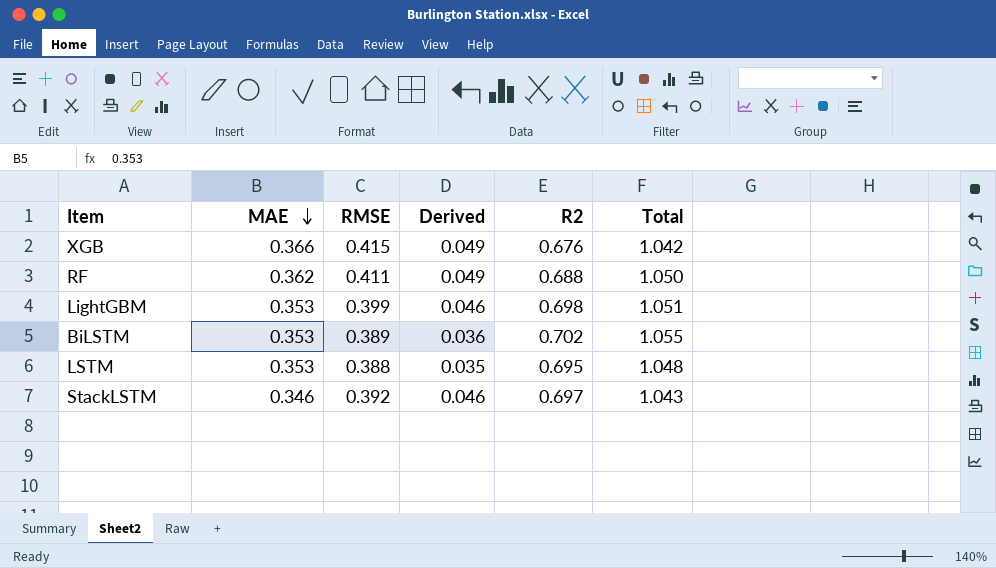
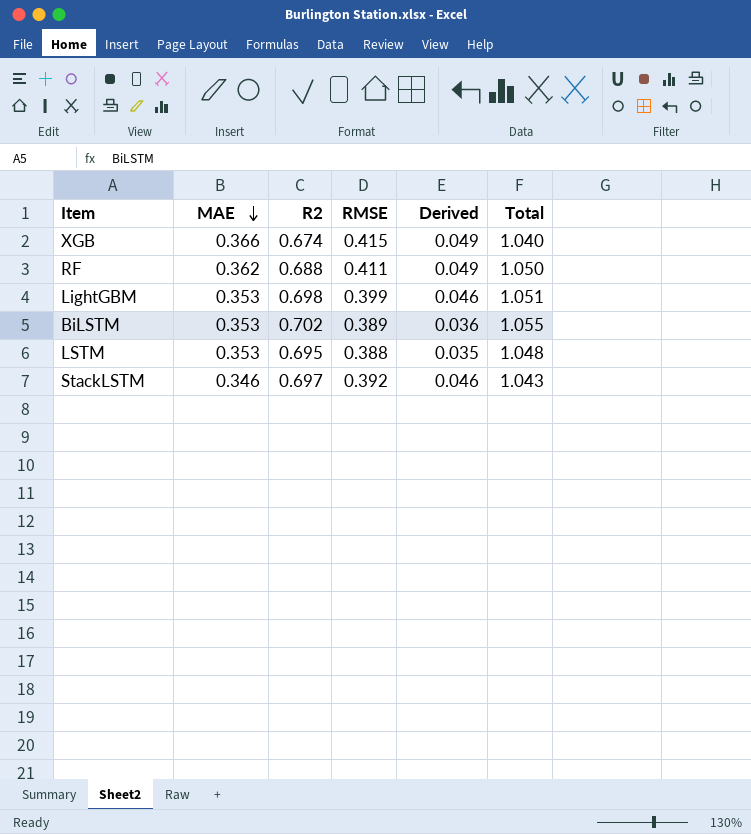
column R2 | position: 5 -> 3
XGB | R2: 0.676 -> 0.674
XGB | Total: 1.042 -> 1.040

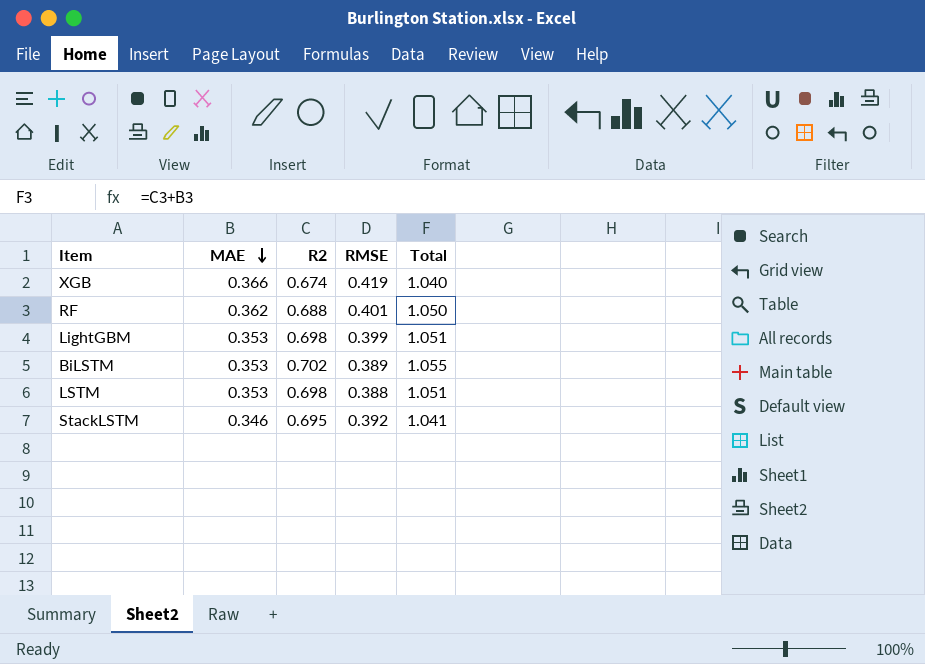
column Derived | formula: [RMSE] - [MAE] -> none
XGB | RMSE: 0.415 -> 0.419
RF | RMSE: 0.411 -> 0.401
LSTM | R2: 0.695 -> 0.698
LSTM | Total: 1.048 -> 1.051
StackLSTM | R2: 0.697 -> 0.695
StackLSTM | Total: 1.043 -> 1.041

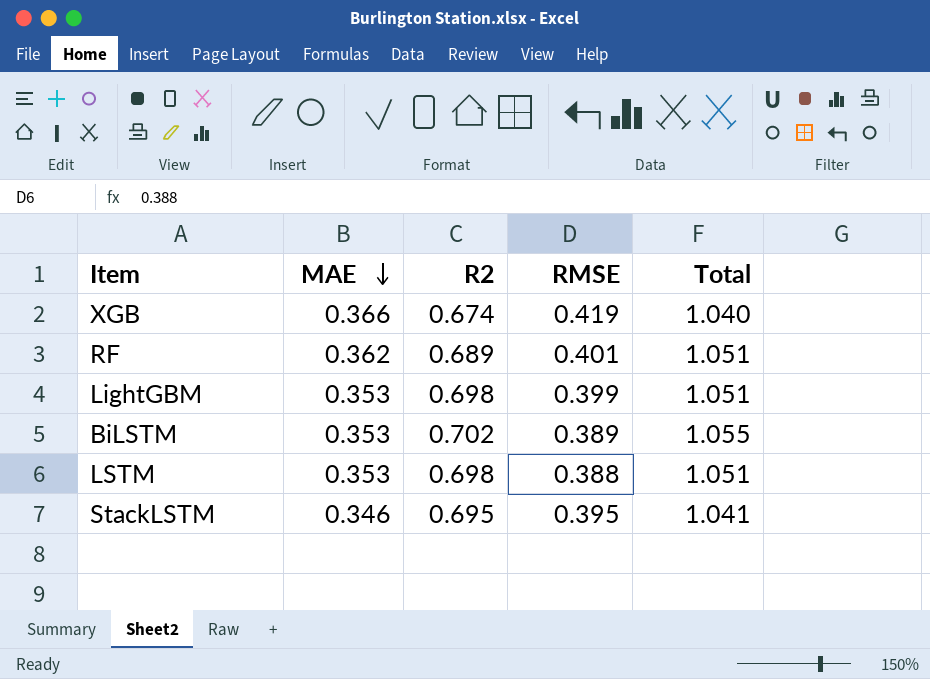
RF | R2: 0.688 -> 0.689
RF | Total: 1.050 -> 1.051
StackLSTM | RMSE: 0.392 -> 0.395

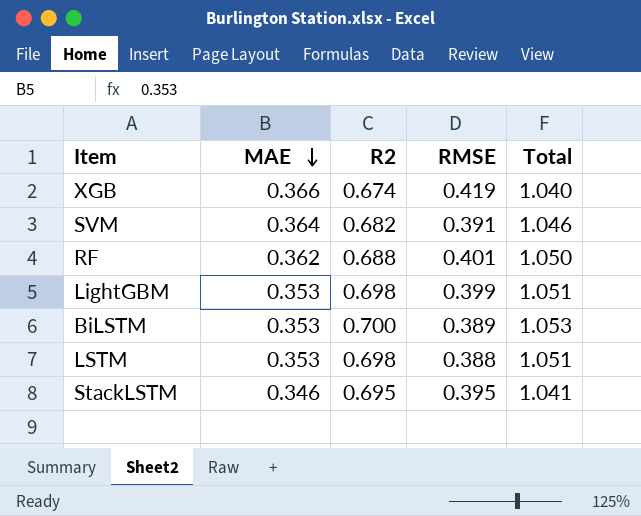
row SVM: none -> 0.364 | 0.682 | 0.391 | 1.046
RF | R2: 0.689 -> 0.688
RF | Total: 1.051 -> 1.050
BiLSTM | R2: 0.702 -> 0.700
BiLSTM | Total: 1.055 -> 1.053

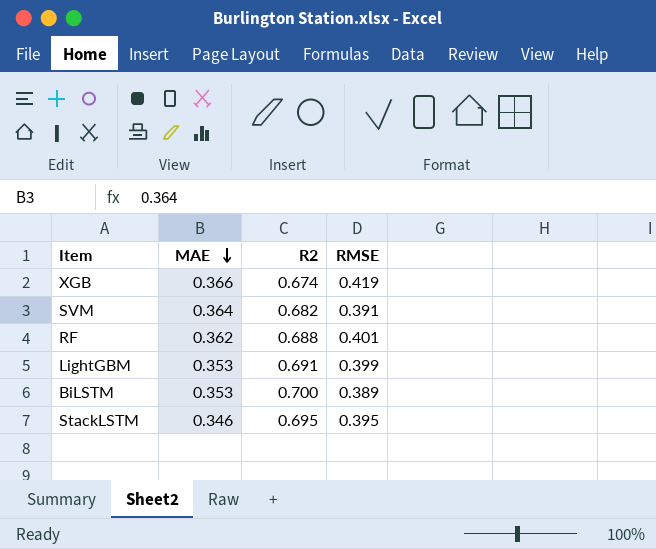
column Total | formula: [MAE] + [R2] -> none
row LSTM: 0.353 | 0.698 | 0.388 | 1.051 -> none
LightGBM | R2: 0.698 -> 0.691

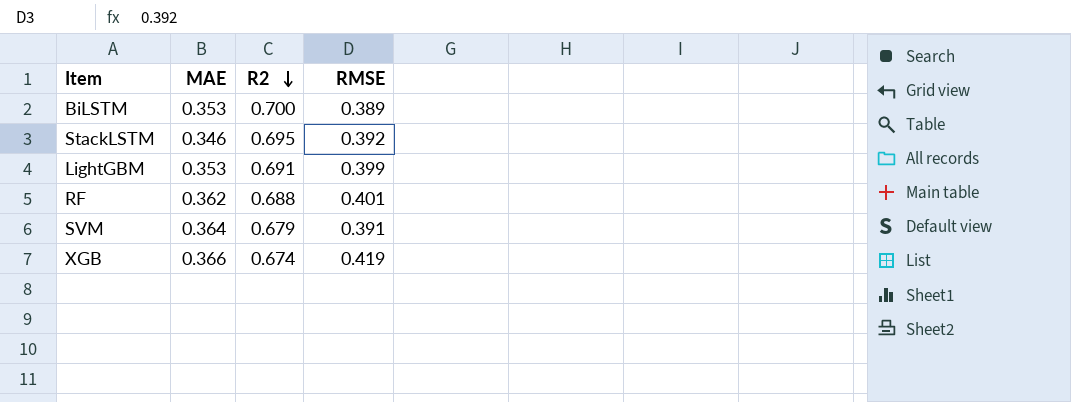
row order: MAE descending -> R2 descending
StackLSTM | RMSE: 0.395 -> 0.392
SVM | R2: 0.682 -> 0.679

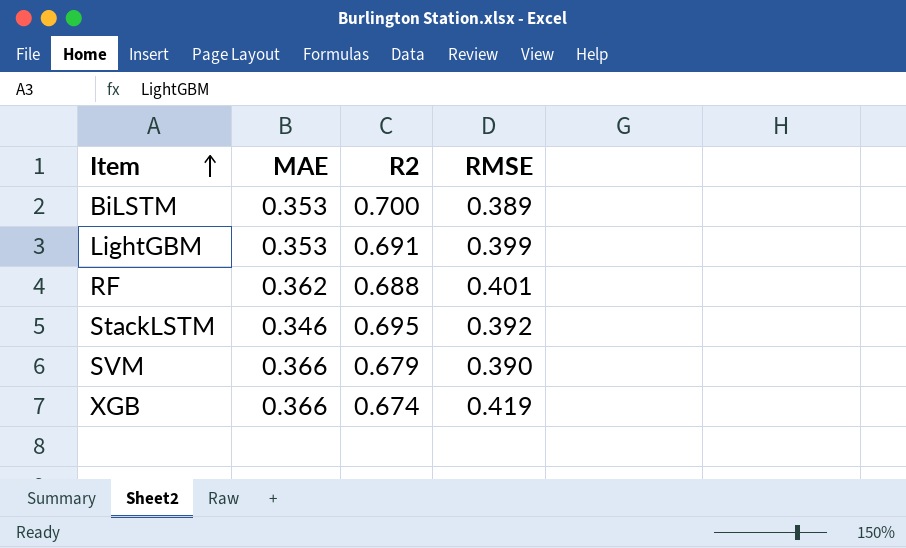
row order: R2 descending -> Item ascending
SVM | MAE: 0.364 -> 0.366
SVM | RMSE: 0.391 -> 0.390

